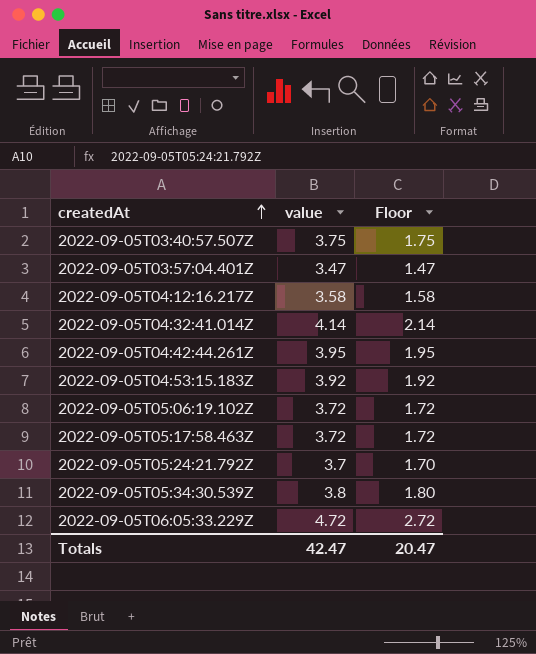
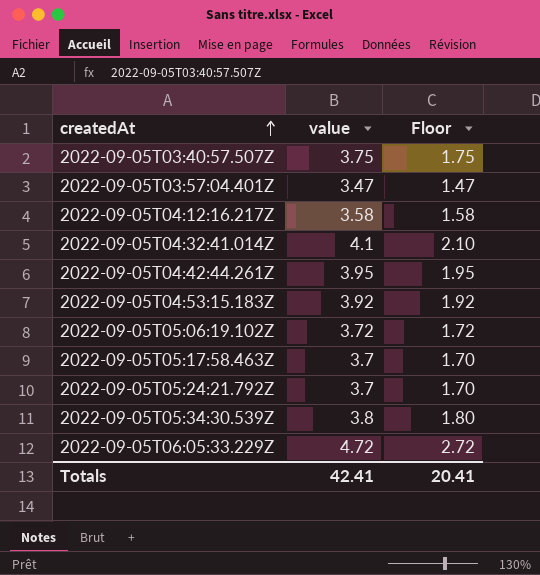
2022-09-05T04:32:41.014Z | value: 4.14 -> 4.1
2022-09-05T04:32:41.014Z | Floor: 2.14 -> 2.10
2022-09-05T05:17:58.463Z | value: 3.72 -> 3.7
2022-09-05T05:17:58.463Z | Floor: 1.72 -> 1.70
Totals | value: 42.47 -> 42.41
Totals | Floor: 20.47 -> 20.41

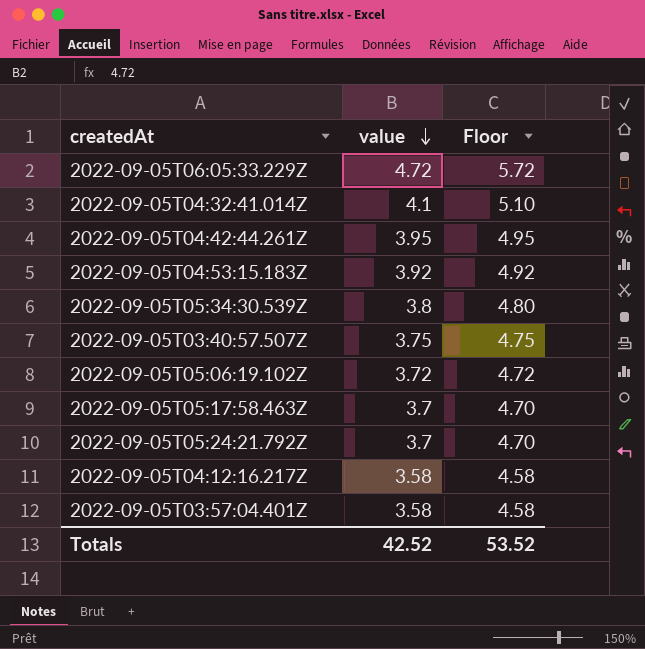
row order: createdAt ascending -> value descending
column Floor | formula: [value] - 2 -> [value] + 1
2022-09-05T03:57:04.401Z | value: 3.47 -> 3.58
Totals | value: 42.41 -> 42.52
Totals | Floor: 20.41 -> 53.52

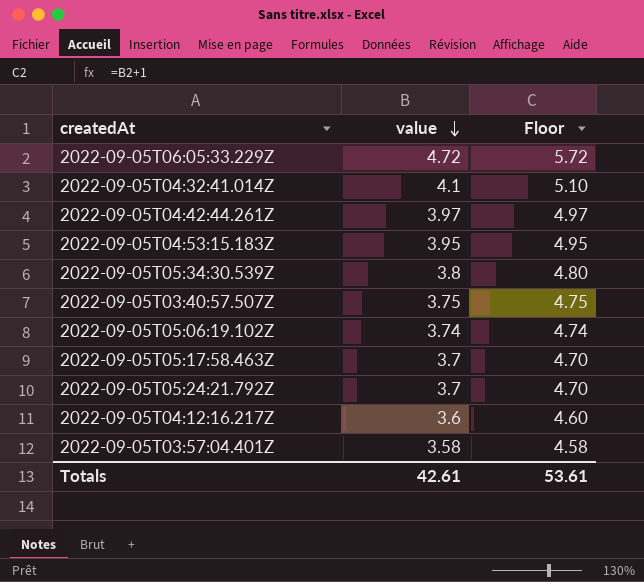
2022-09-05T04:42:44.261Z | value: 3.95 -> 3.97
2022-09-05T04:42:44.261Z | Floor: 4.95 -> 4.97
2022-09-05T04:53:15.183Z | value: 3.92 -> 3.95
2022-09-05T04:53:15.183Z | Floor: 4.92 -> 4.95
2022-09-05T05:06:19.102Z | value: 3.72 -> 3.74
2022-09-05T05:06:19.102Z | Floor: 4.72 -> 4.74
2022-09-05T04:12:16.217Z | value: 3.58 -> 3.6
2022-09-05T04:12:16.217Z | Floor: 4.58 -> 4.60
Totals | value: 42.52 -> 42.61
Totals | Floor: 53.52 -> 53.61

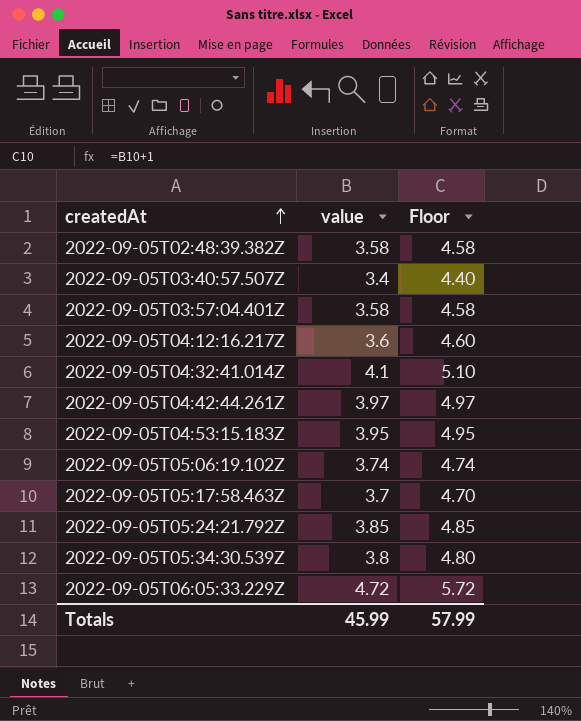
row order: value descending -> createdAt ascending
row 2022-09-05T02:48:39.382Z: none -> 3.58 | 4.58
2022-09-05T03:40:57.507Z | value: 3.75 -> 3.4
2022-09-05T03:40:57.507Z | Floor: 4.75 -> 4.40
2022-09-05T05:24:21.792Z | value: 3.7 -> 3.85
2022-09-05T05:24:21.792Z | Floor: 4.70 -> 4.85
Totals | value: 42.61 -> 45.99
Totals | Floor: 53.61 -> 57.99

